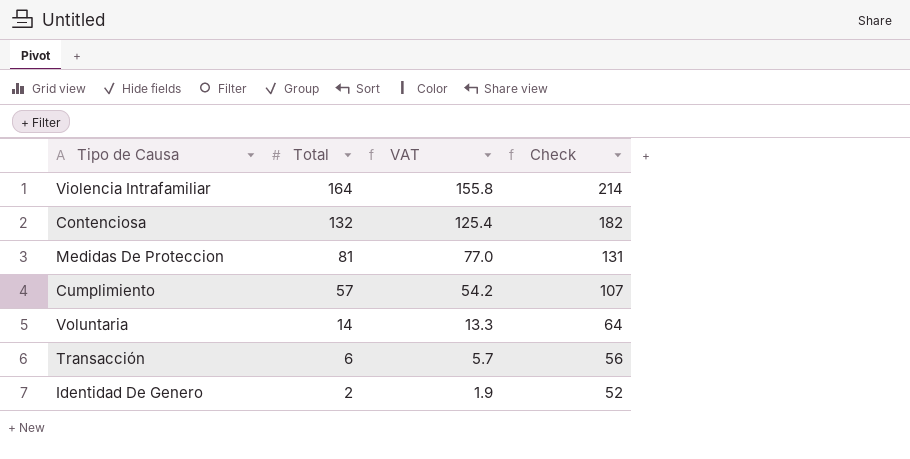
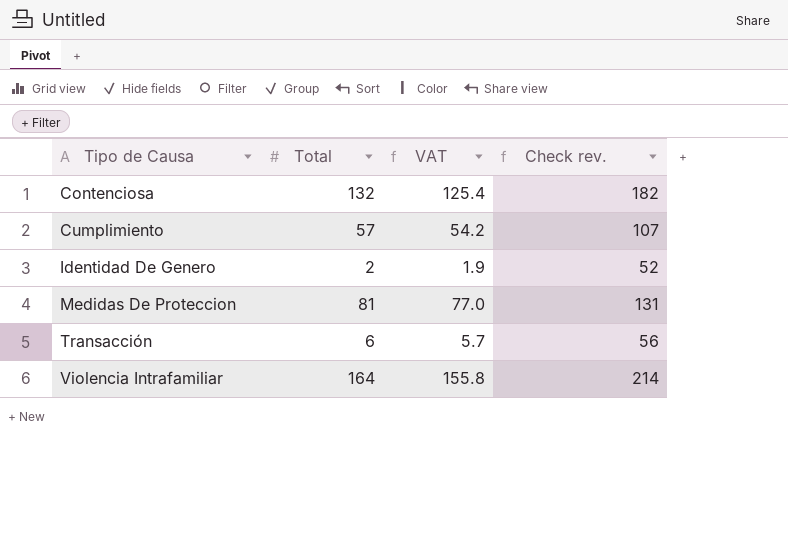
row order: Total descending -> Tipo de Causa ascending
column name: Check -> Check rev.
row Voluntaria: 14 | 13.3 | 64 -> none

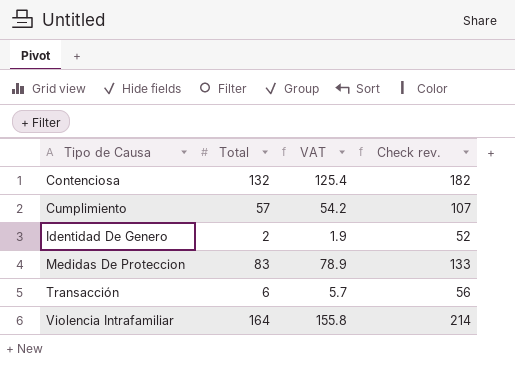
Medidas De Proteccion | Total: 81 -> 83
Medidas De Proteccion | VAT: 77.0 -> 78.9
Medidas De Proteccion | Check rev.: 131 -> 133

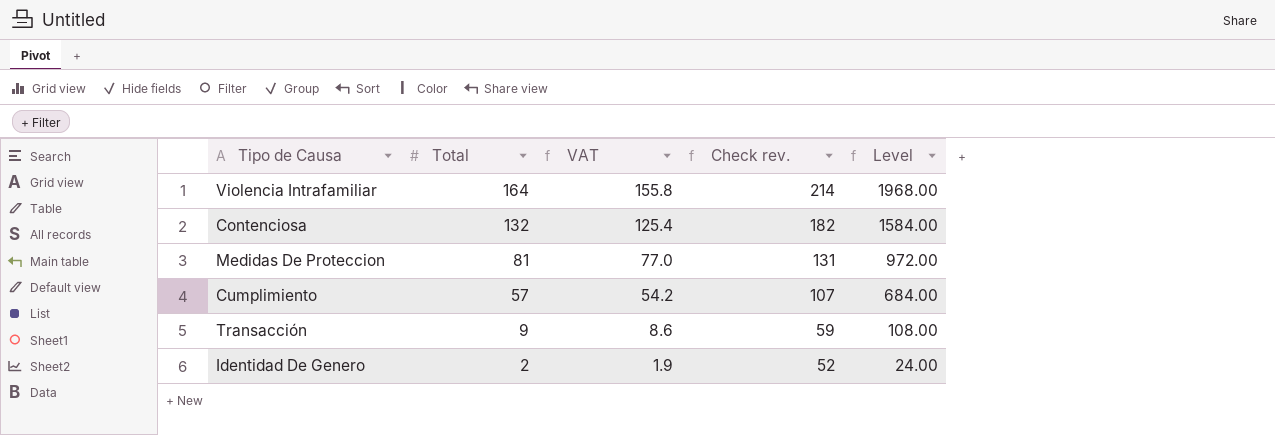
row order: Tipo de Causa ascending -> Total descending
column Level | formula: none -> [Total] * 12
Medidas De Proteccion | Total: 83 -> 81
Medidas De Proteccion | VAT: 78.9 -> 77.0
Medidas De Proteccion | Check rev.: 133 -> 131
Transacción | Total: 6 -> 9
Transacción | VAT: 5.7 -> 8.6
Transacción | Check rev.: 56 -> 59

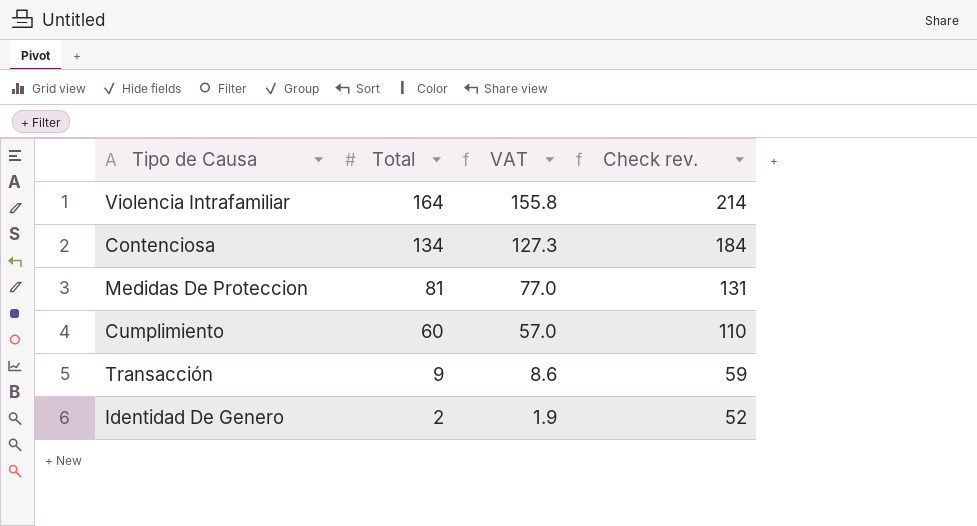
column Level | formula: [Total] * 12 -> none
Contenciosa | Total: 132 -> 134
Contenciosa | VAT: 125.4 -> 127.3
Contenciosa | Check rev.: 182 -> 184
Cumplimiento | Total: 57 -> 60
Cumplimiento | VAT: 54.2 -> 57.0
Cumplimiento | Check rev.: 107 -> 110

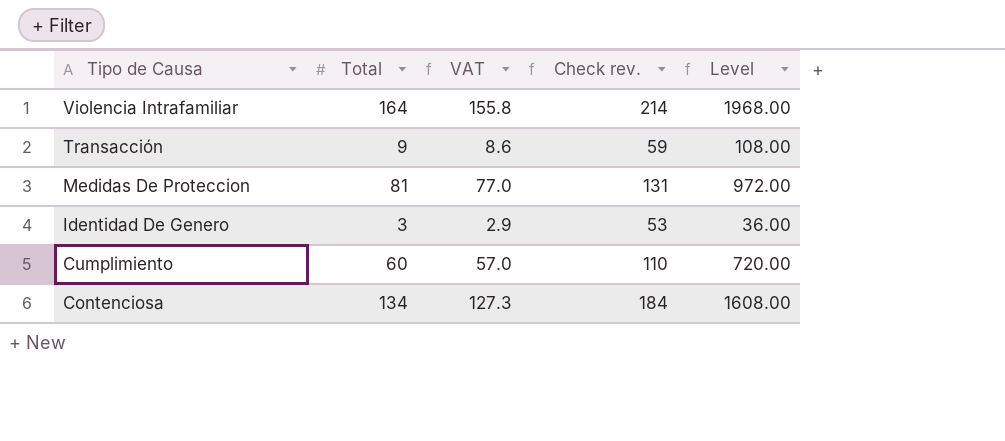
row order: Total descending -> Tipo de Causa descending
column Level | formula: none -> [Total] * 12
Identidad De Genero | Total: 2 -> 3
Identidad De Genero | VAT: 1.9 -> 2.9
Identidad De Genero | Check rev.: 52 -> 53

